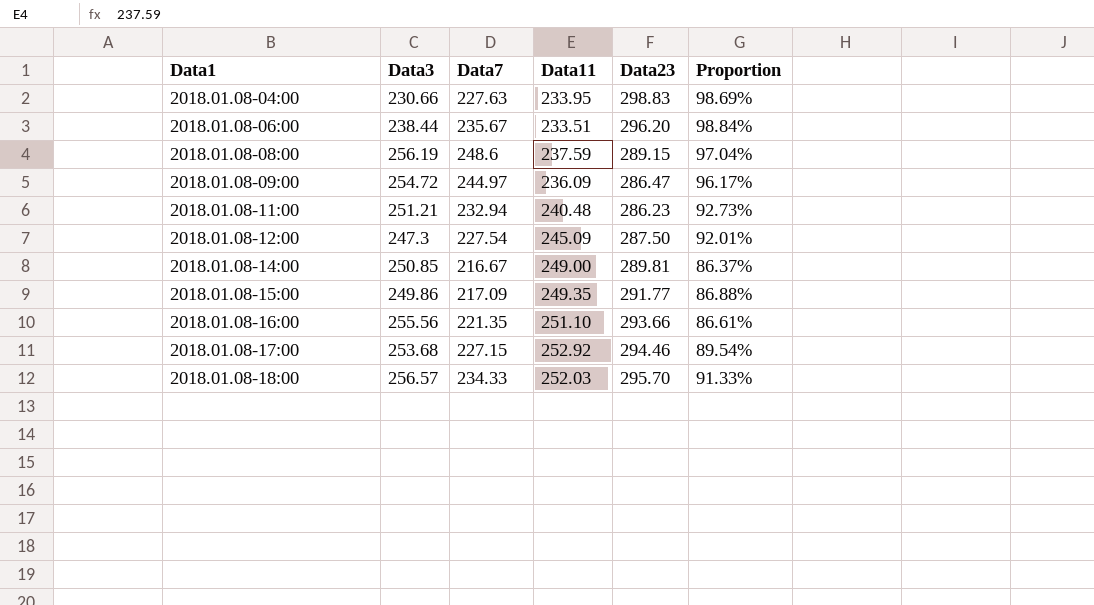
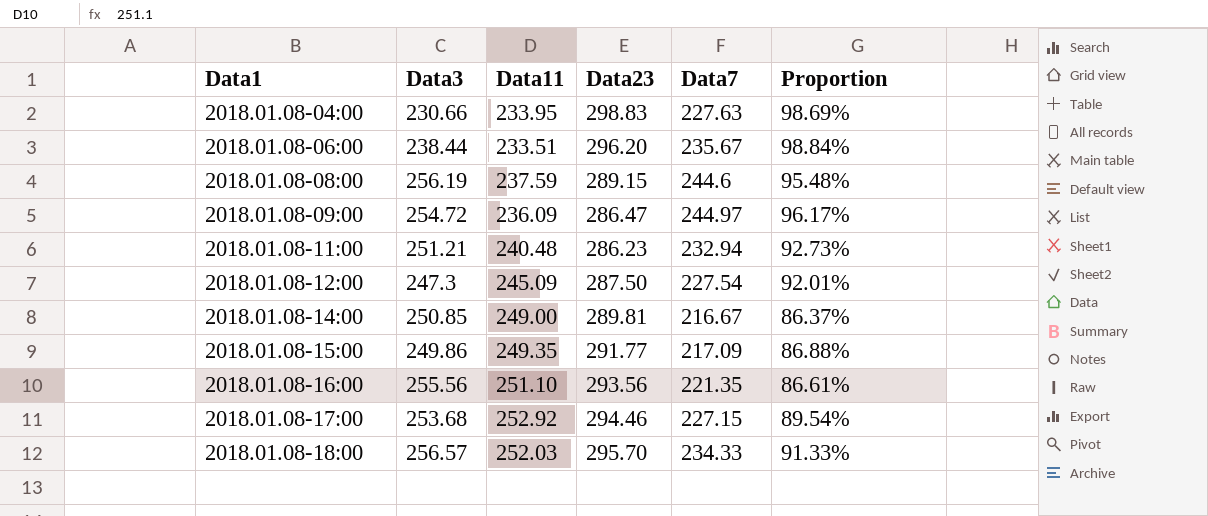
column Data7 | position: 3 -> 5
2018.01.08-08:00 | Data7: 248.6 -> 244.6
2018.01.08-08:00 | Proportion: 97.04% -> 95.48%
2018.01.08-16:00 | Data23: 293.66 -> 293.56

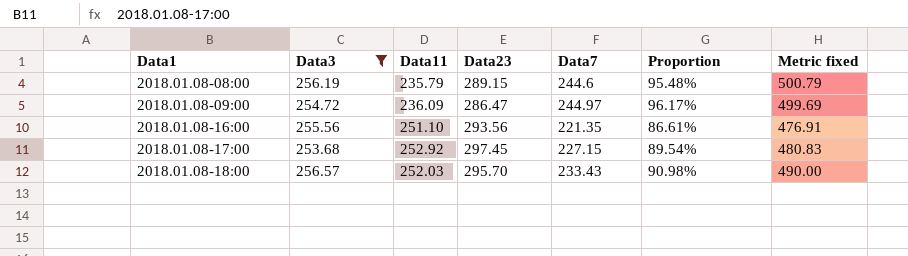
filter: none -> Data3 >= 253.68
column Metric fixed | formula: none -> [Data3] + [Data7]
2018.01.08-08:00 | Data11: 237.59 -> 235.79
2018.01.08-17:00 | Data23: 294.46 -> 297.45
2018.01.08-18:00 | Data7: 234.33 -> 233.43
2018.01.08-18:00 | Proportion: 91.33% -> 90.98%

